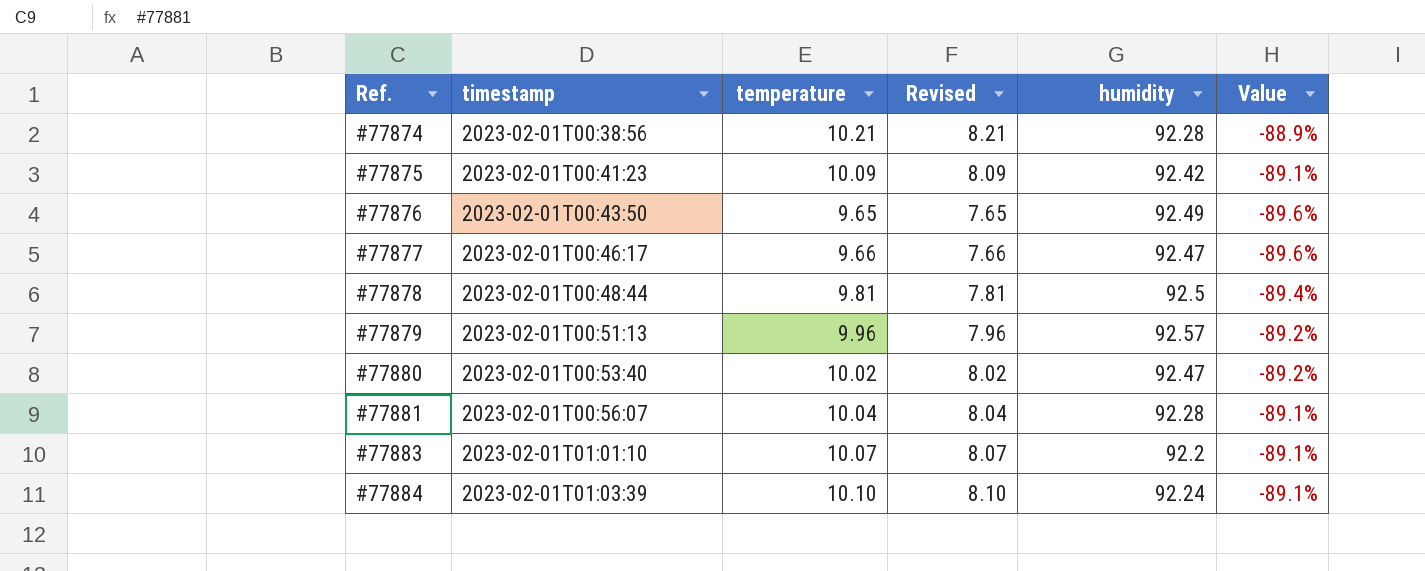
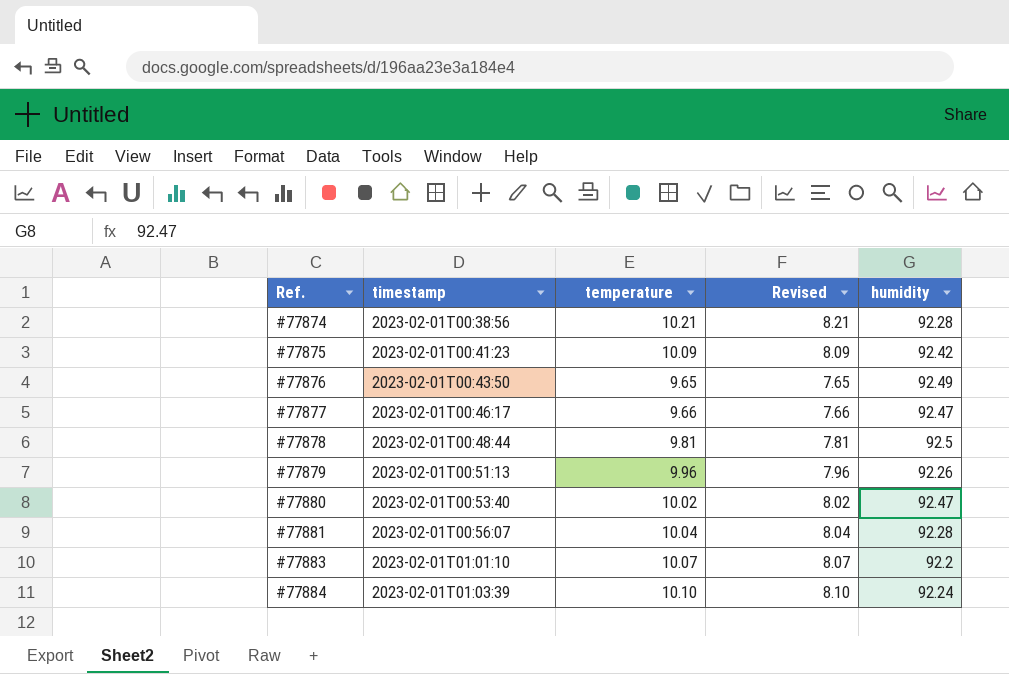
column Value | formula: ([temperature] - [humidity]) / [humidity] -> none
#77879 | humidity: 92.57 -> 92.26

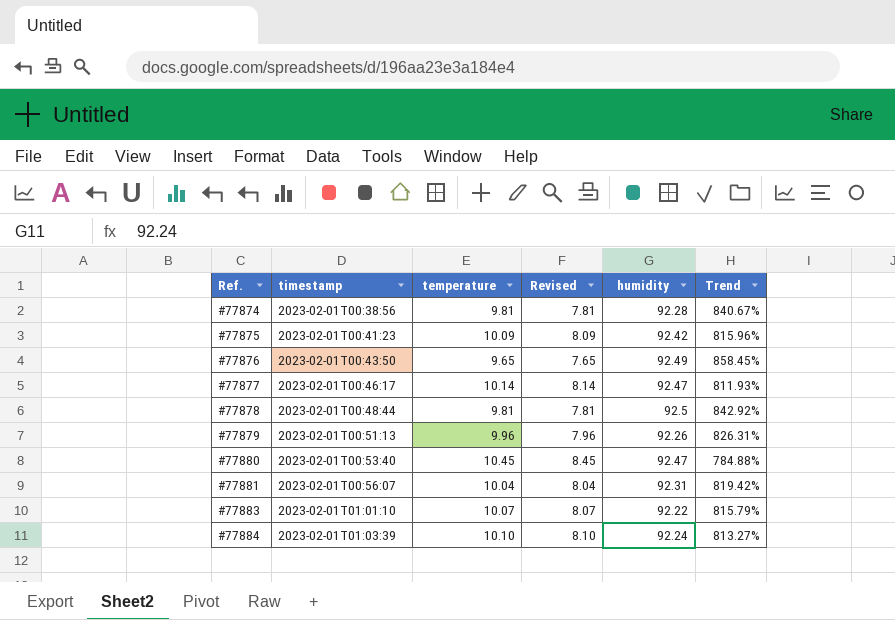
column Trend | formula: none -> ([humidity] - [temperature]) / [temperature]
#77874 | temperature: 10.21 -> 9.81
#77874 | Revised: 8.21 -> 7.81
#77877 | temperature: 9.66 -> 10.14
#77877 | Revised: 7.66 -> 8.14
#77880 | temperature: 10.02 -> 10.45
#77880 | Revised: 8.02 -> 8.45
#77881 | humidity: 92.28 -> 92.31
#77883 | humidity: 92.2 -> 92.22

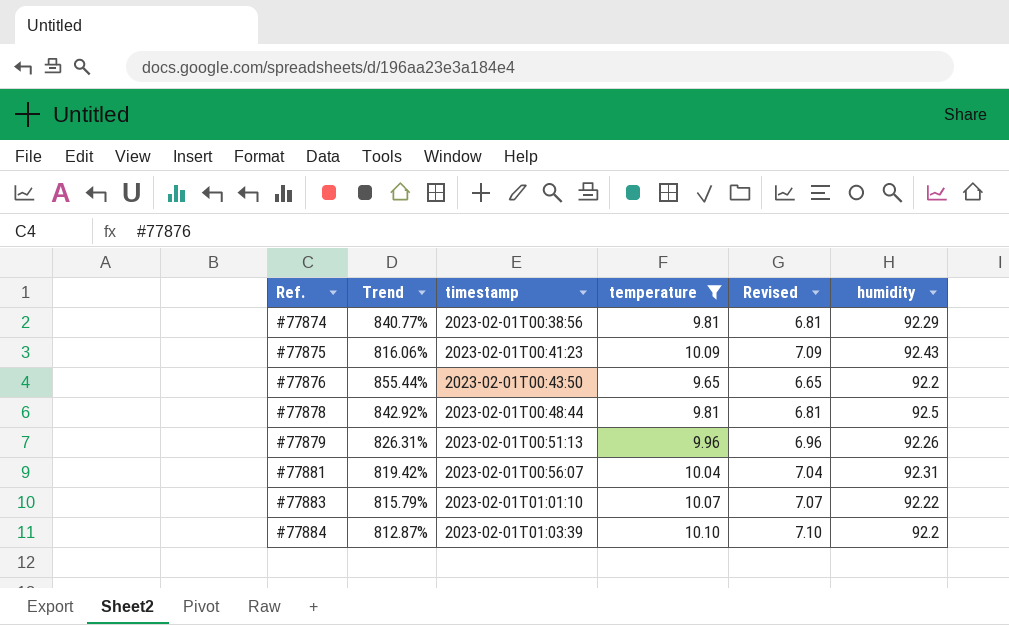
filter: none -> temperature <= 10.10
column Trend | position: 6 -> 2
column Revised | formula: [temperature] - 2 -> [temperature] - 3
#77874 | Trend: 840.67% -> 840.77%
#77874 | humidity: 92.28 -> 92.29
#77875 | Trend: 815.96% -> 816.06%
#77875 | humidity: 92.42 -> 92.43
#77876 | Trend: 858.45% -> 855.44%
#77876 | humidity: 92.49 -> 92.2
#77884 | Trend: 813.27% -> 812.87%
#77884 | humidity: 92.24 -> 92.2

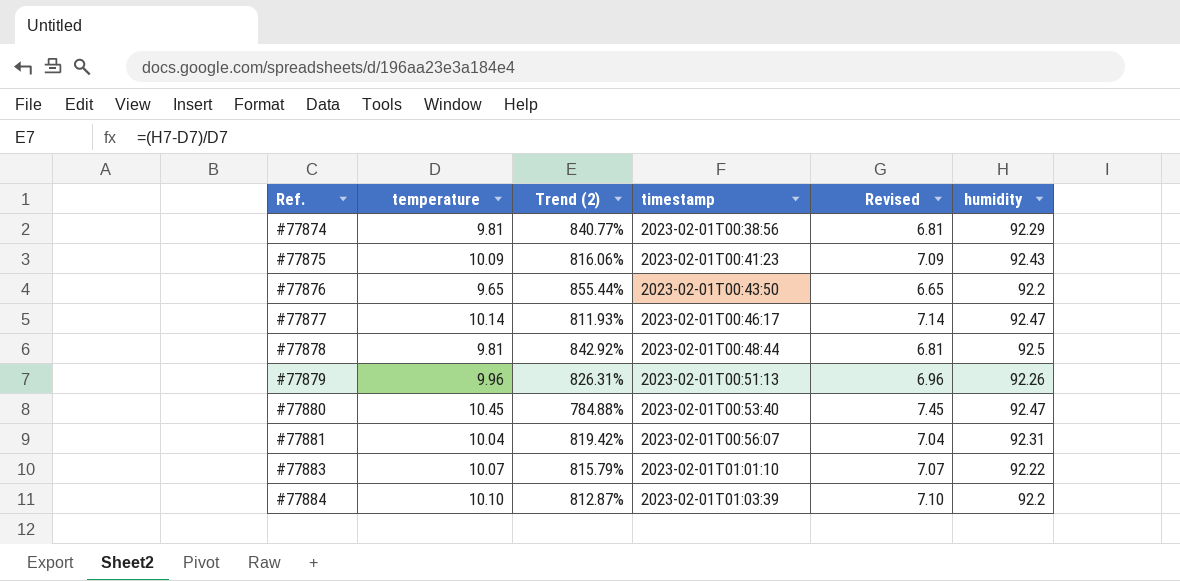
filter: temperature <= 10.10 -> none
column temperature | position: 4 -> 2
column name: Trend -> Trend (2)

